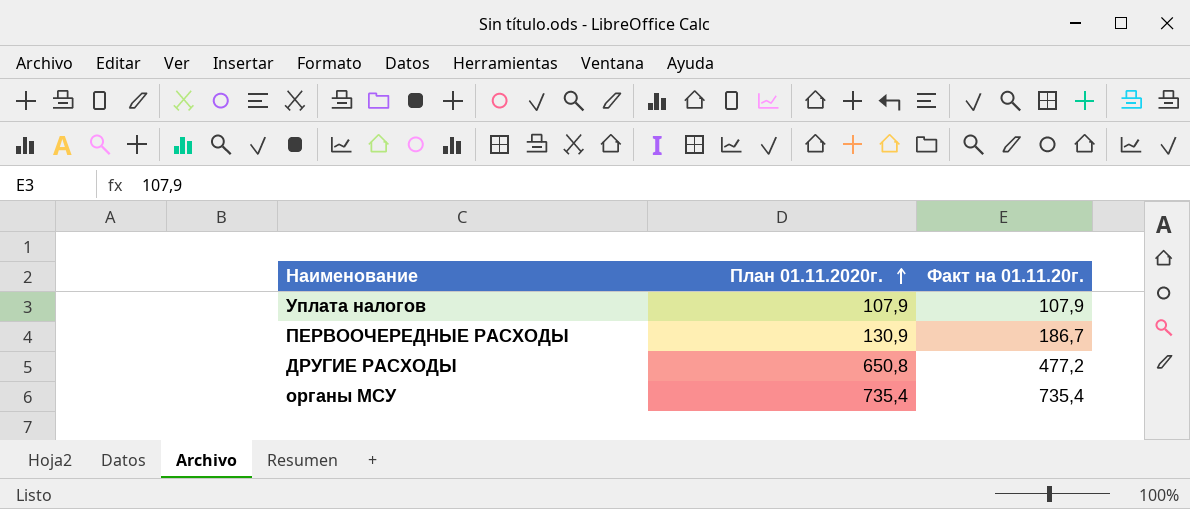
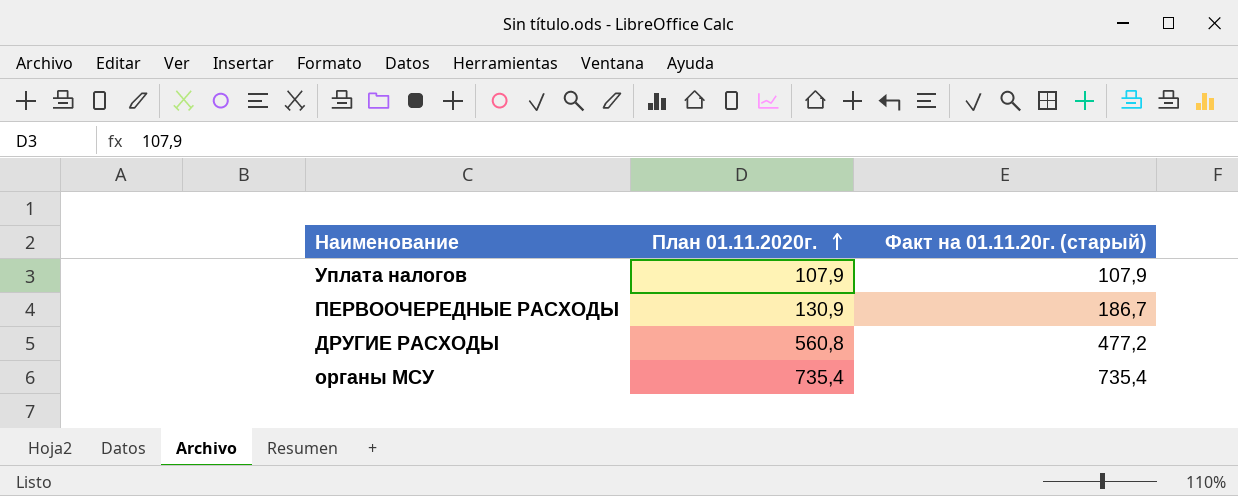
column name: Факт на 01.11.20г. -> Факт на 01.11.20г. (старый)
ДРУГИЕ РАСХОДЫ | План 01.11.2020г.: 650,8 -> 560,8

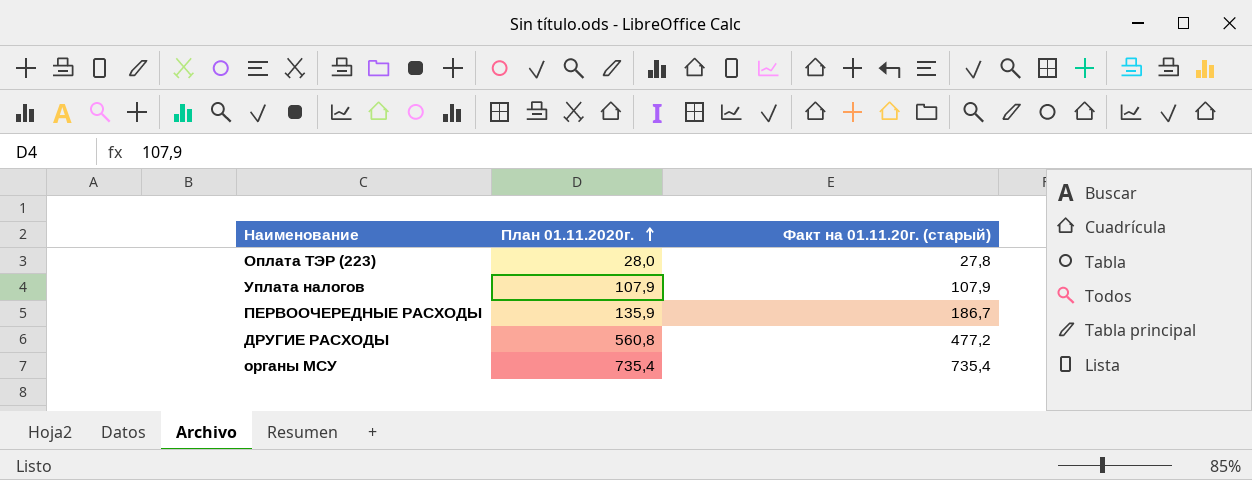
row Оплата ТЭР (223): none -> 28,0 | 27,8
ПЕРВООЧЕРЕДНЫЕ РАСХОДЫ | План 01.11.2020г.: 130,9 -> 135,9

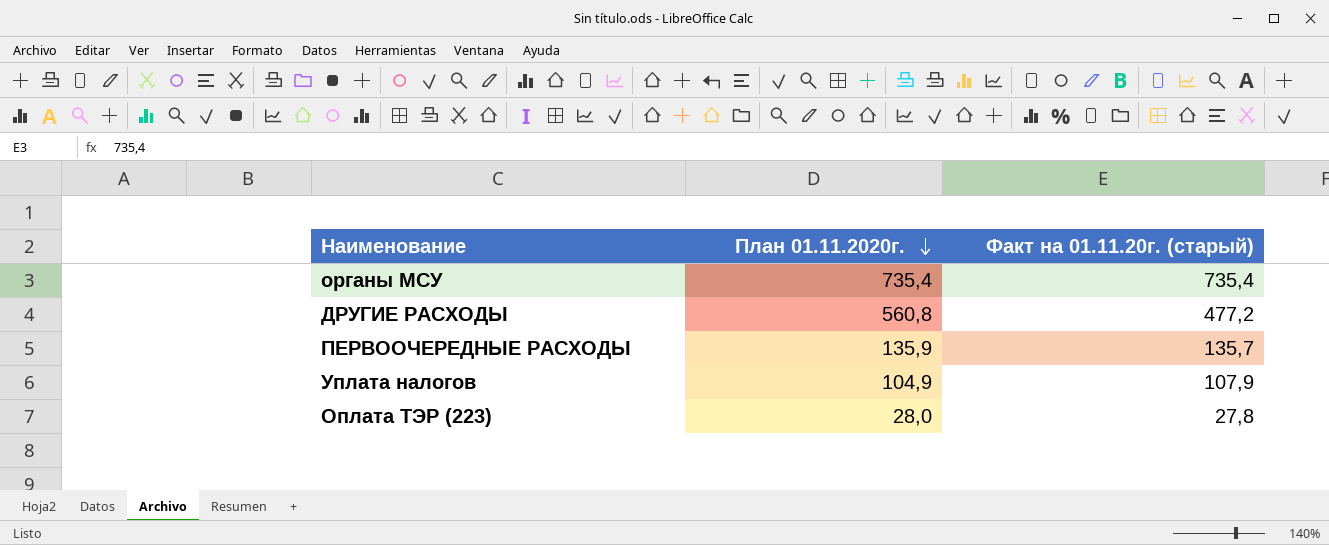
row order: План 01.11.2020г. ascending -> План 01.11.2020г. descending
ПЕРВООЧЕРЕДНЫЕ РАСХОДЫ | Факт на 01.11.20г. (старый): 186,7 -> 135,7
Уплата налогов | План 01.11.2020г.: 107,9 -> 104,9

